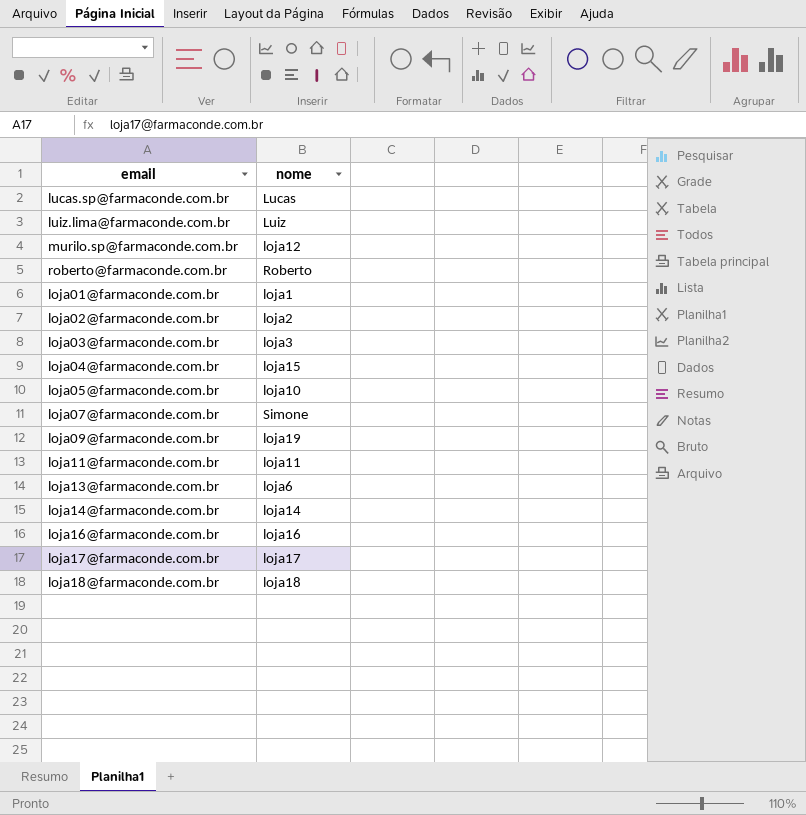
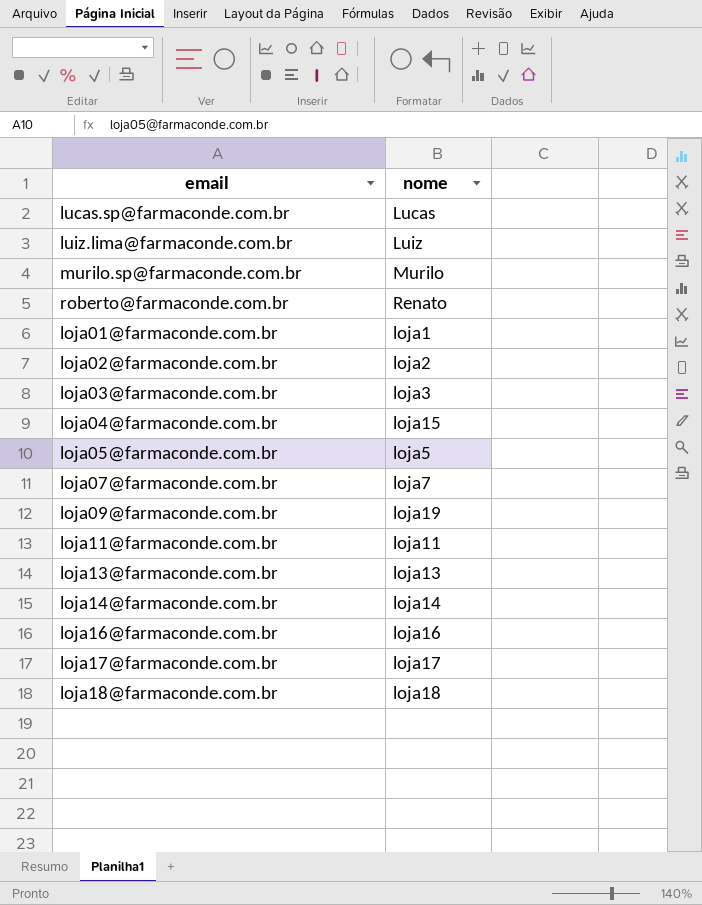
murilo.sp@farmaconde.com.br | nome: loja12 -> Murilo
roberto@farmaconde.com.br | nome: Roberto -> Renato
loja05@farmaconde.com.br | nome: loja10 -> loja5
loja07@farmaconde.com.br | nome: Simone -> loja7
loja13@farmaconde.com.br | nome: loja6 -> loja13

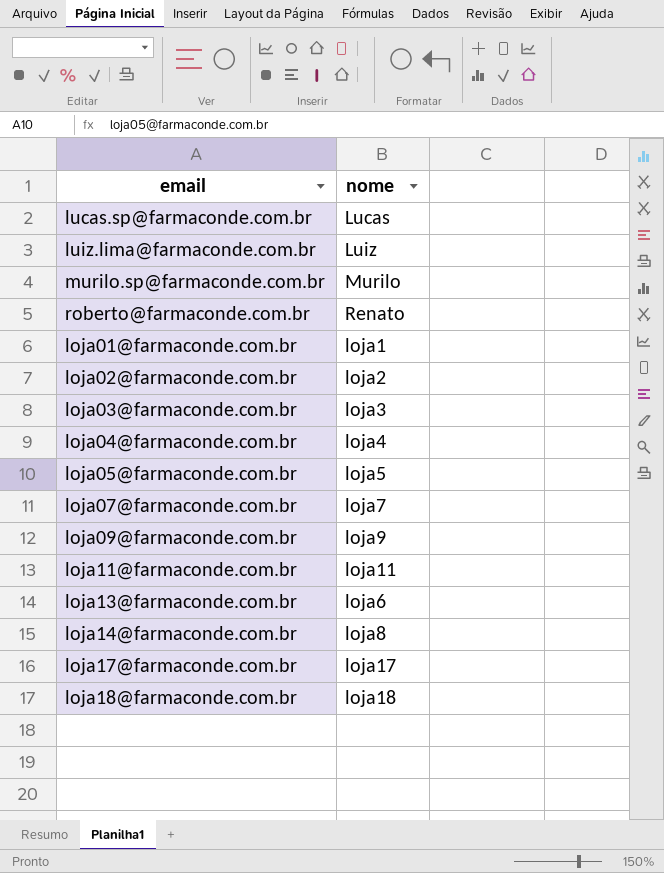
row loja16@farmaconde.com.br: loja16 -> none
loja04@farmaconde.com.br | nome: loja15 -> loja4
loja09@farmaconde.com.br | nome: loja19 -> loja9
loja13@farmaconde.com.br | nome: loja13 -> loja6
loja14@farmaconde.com.br | nome: loja14 -> loja8

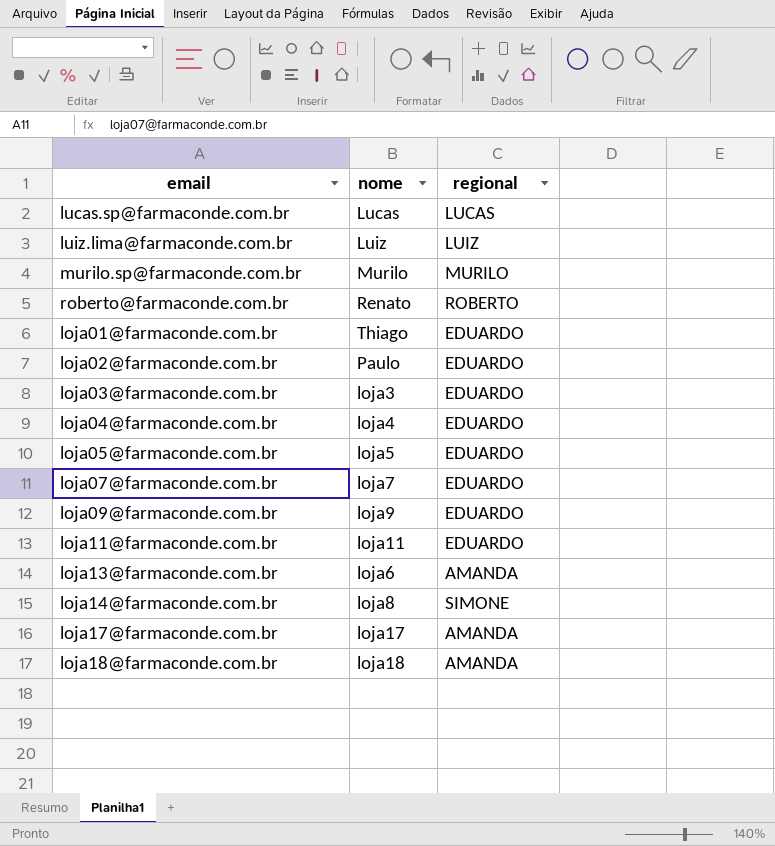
column regional | position: none -> 3
loja01@farmaconde.com.br | nome: loja1 -> Thiago
loja02@farmaconde.com.br | nome: loja2 -> Paulo

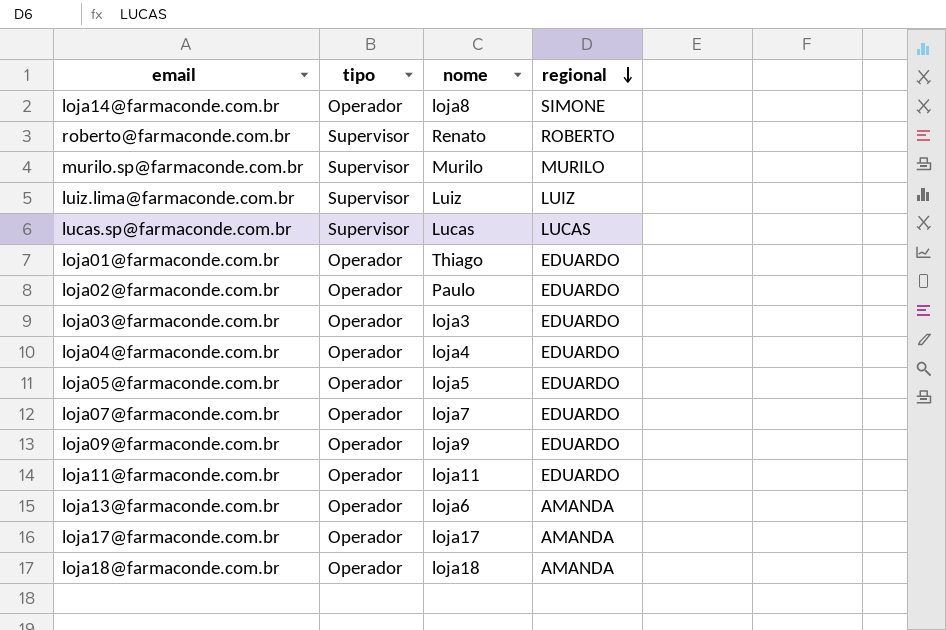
row order: none -> regional descending
column tipo | position: none -> 2

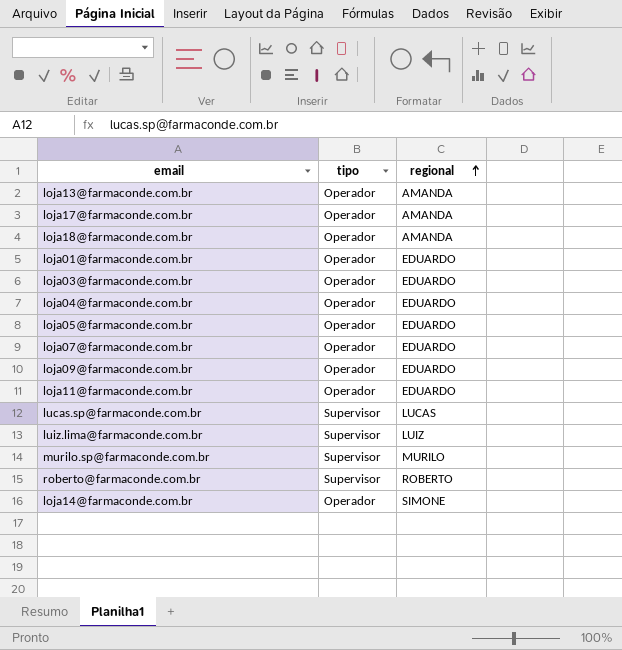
row order: regional descending -> regional ascending
column nome | position: 3 -> none
row loja02@farmaconde.com.br: Operador | Paulo | EDUARDO -> none

